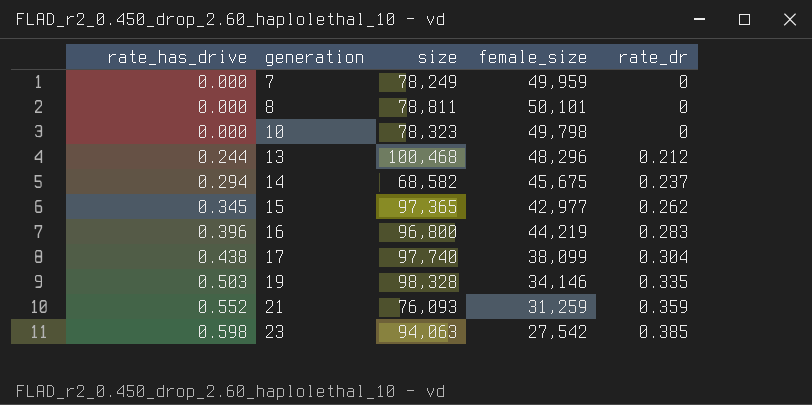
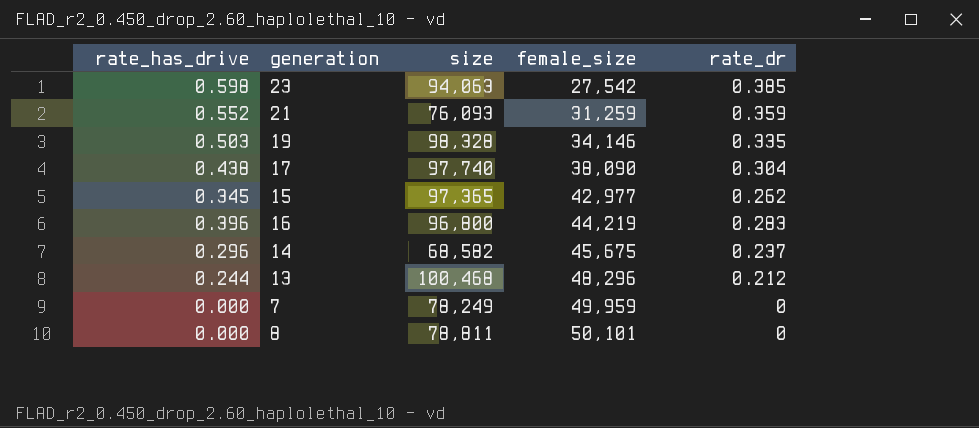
row order: rate_has_drive ascending -> female_size ascending
row 10: 0.000 | 78,323 | 49,798 | 0 -> none
17 | female_size: 38,099 -> 38,090
14 | rate_has_drive: 0.294 -> 0.296

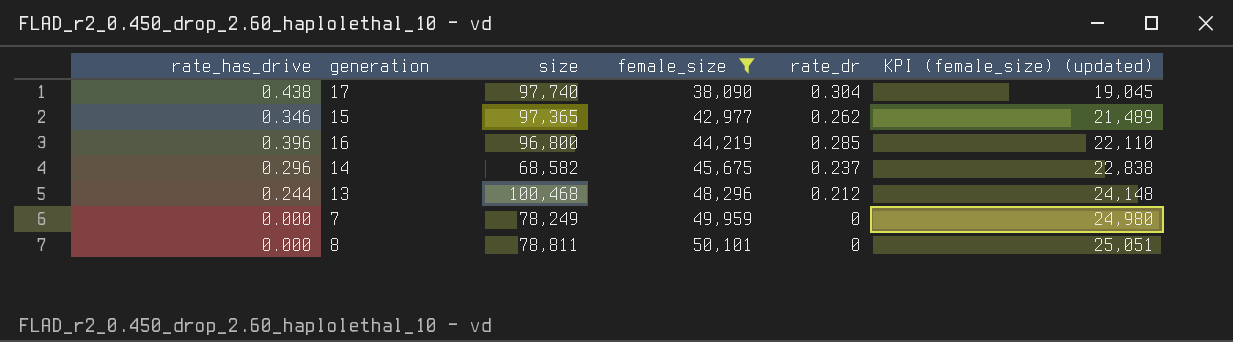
filter: none -> female_size >= 38,090
column KPI (female_size) (updated) | formula: none -> [female_size] * 0.5
15 | rate_has_drive: 0.345 -> 0.346
16 | rate_dr: 0.283 -> 0.285

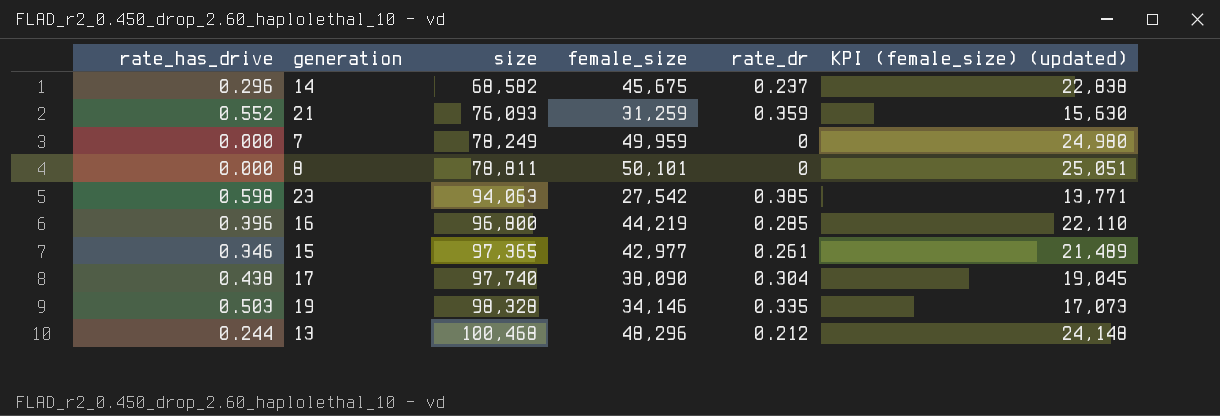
filter: female_size >= 38,090 -> none
row order: female_size ascending -> size ascending
15 | rate_dr: 0.262 -> 0.261

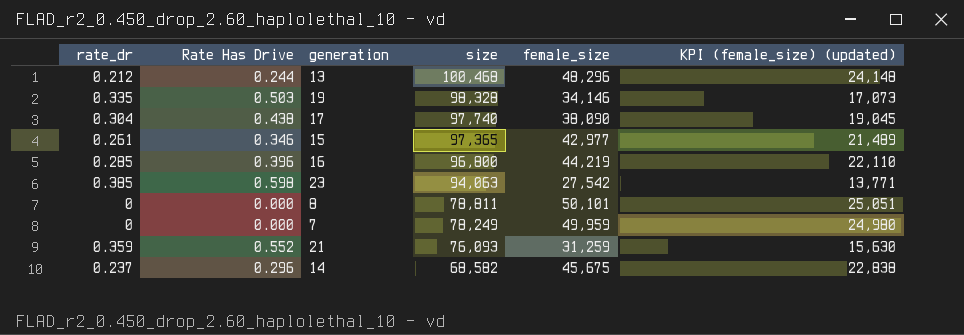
row order: size ascending -> size descending
column rate_dr | position: 5 -> 1
column name: rate_has_drive -> Rate Has Drive

